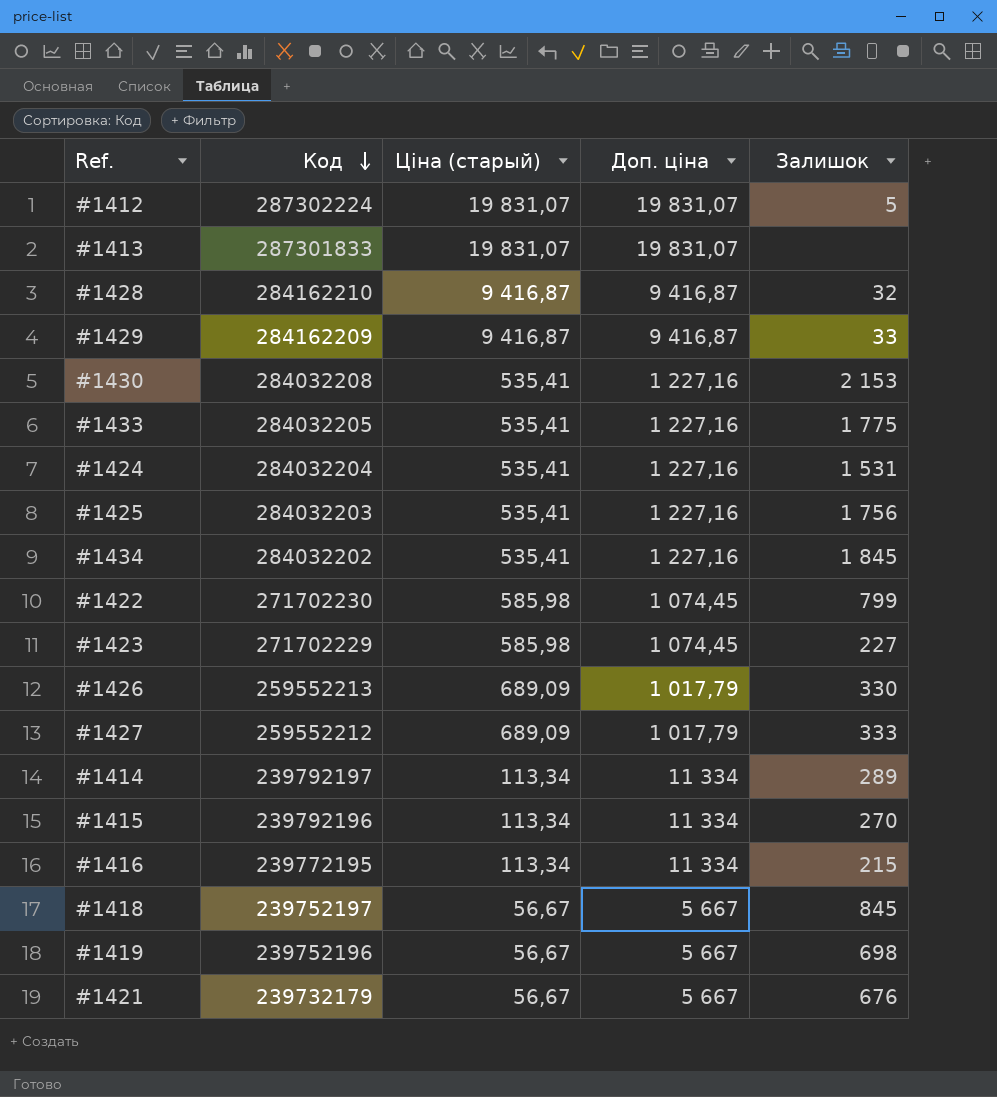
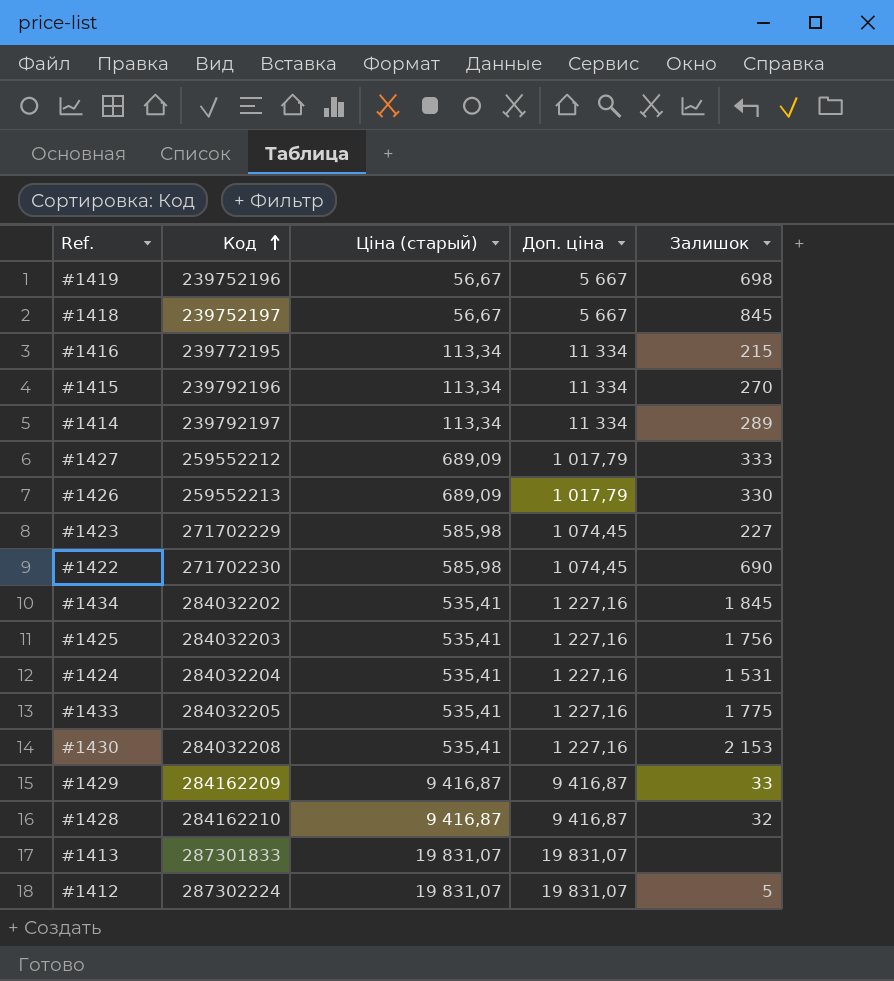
row order: Код descending -> Код ascending
row #1421: 239732179 | 56,67 | 5 667 | 676 -> none
#1422 | Залишок: 799 -> 690

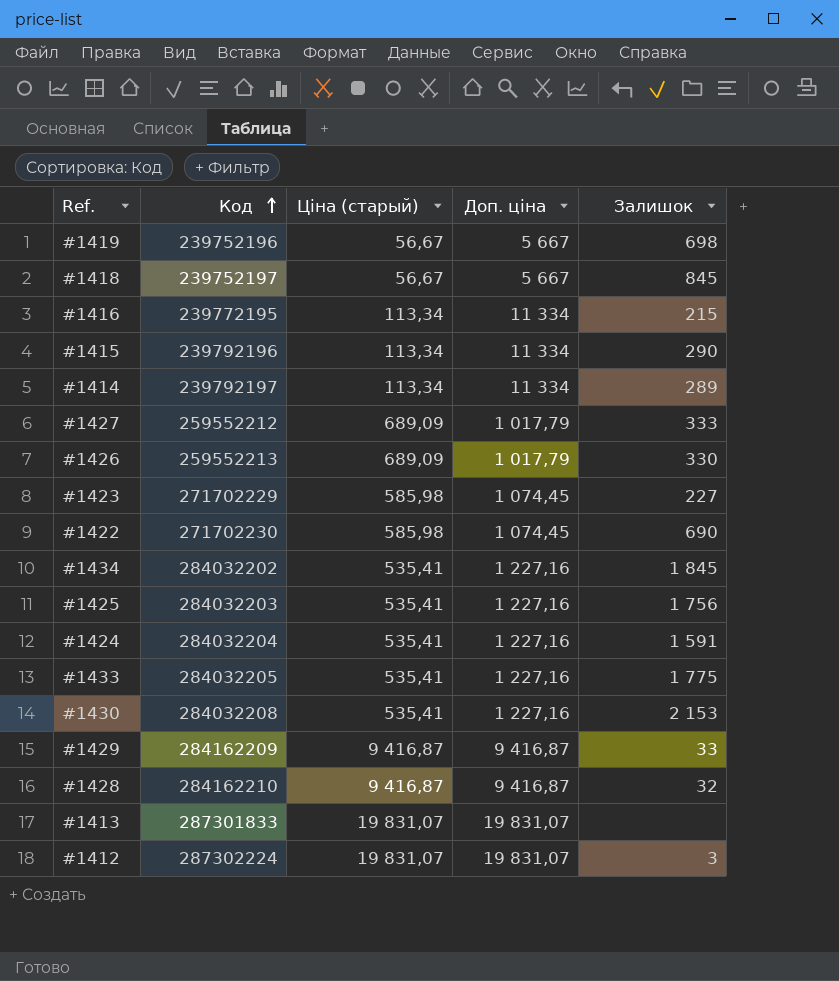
#1415 | Залишок: 270 -> 290
#1424 | Залишок: 1 531 -> 1 591
#1412 | Залишок: 5 -> 3

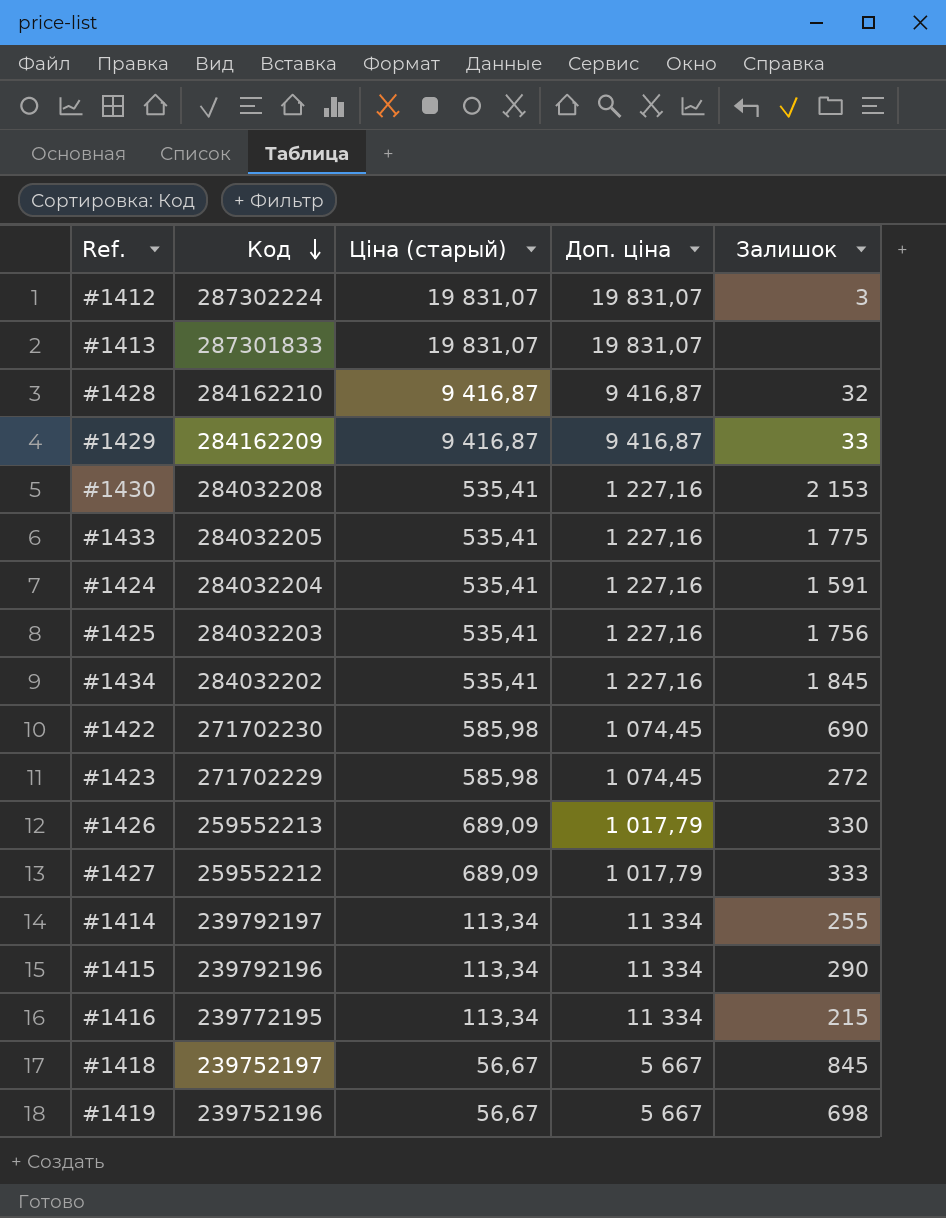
row order: Код ascending -> Код descending
#1423 | Залишок: 227 -> 272
#1414 | Залишок: 289 -> 255

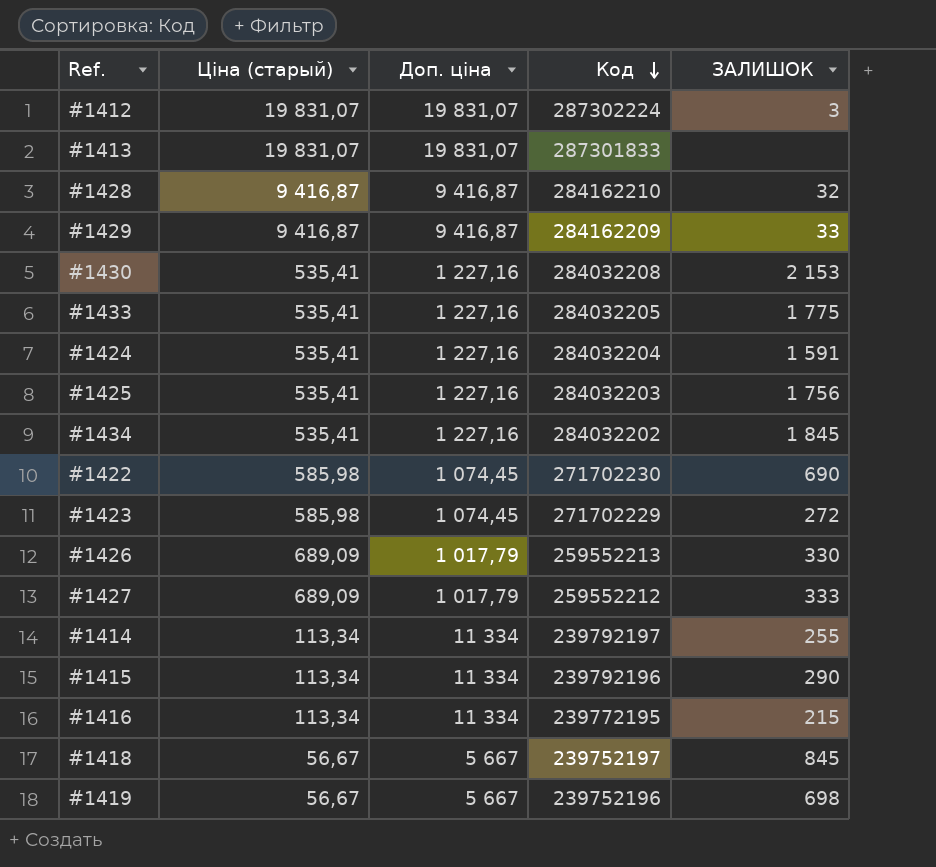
column Код | position: 2 -> 4
column name: Залишок -> ЗАЛИШОК

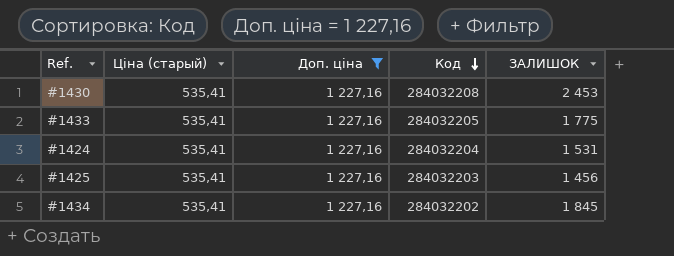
filter: none -> Доп. ціна = 1 227,16
#1430 | ЗАЛИШОК: 2 153 -> 2 453
#1424 | ЗАЛИШОК: 1 591 -> 1 531
#1425 | ЗАЛИШОК: 1 756 -> 1 456

